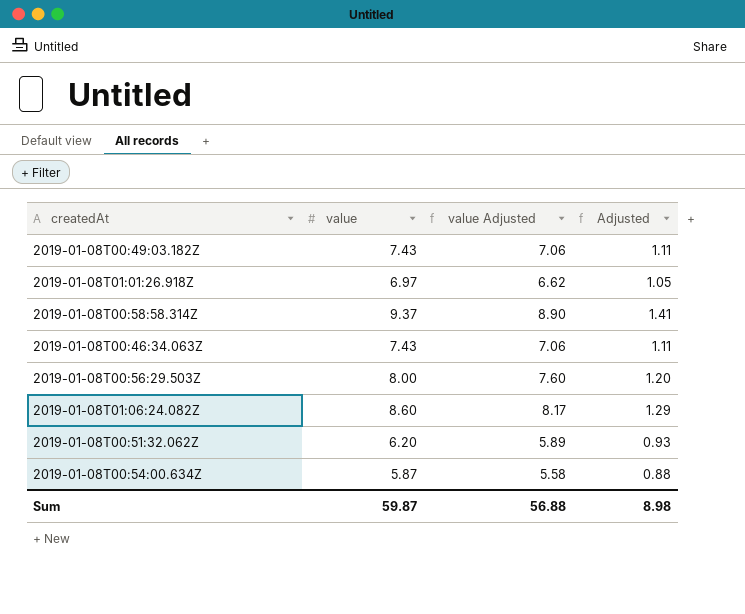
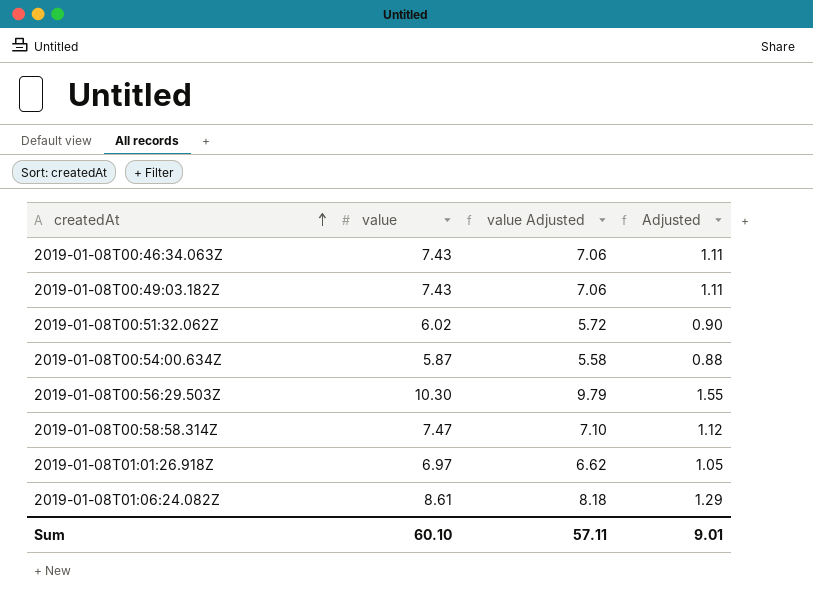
row order: none -> createdAt ascending
2019-01-08T00:51:32.062Z | value: 6.20 -> 6.02
2019-01-08T00:51:32.062Z | value Adjusted: 5.89 -> 5.72
2019-01-08T00:51:32.062Z | Adjusted: 0.93 -> 0.90
2019-01-08T00:56:29.503Z | value: 8.00 -> 10.30
2019-01-08T00:56:29.503Z | value Adjusted: 7.60 -> 9.79
2019-01-08T00:56:29.503Z | Adjusted: 1.20 -> 1.55
2019-01-08T00:58:58.314Z | value: 9.37 -> 7.47
2019-01-08T00:58:58.314Z | value Adjusted: 8.90 -> 7.10
2019-01-08T00:58:58.314Z | Adjusted: 1.41 -> 1.12
2019-01-08T01:06:24.082Z | value: 8.60 -> 8.61
2019-01-08T01:06:24.082Z | value Adjusted: 8.17 -> 8.18
Sum | value: 59.87 -> 60.10
Sum | value Adjusted: 56.88 -> 57.11
Sum | Adjusted: 8.98 -> 9.01

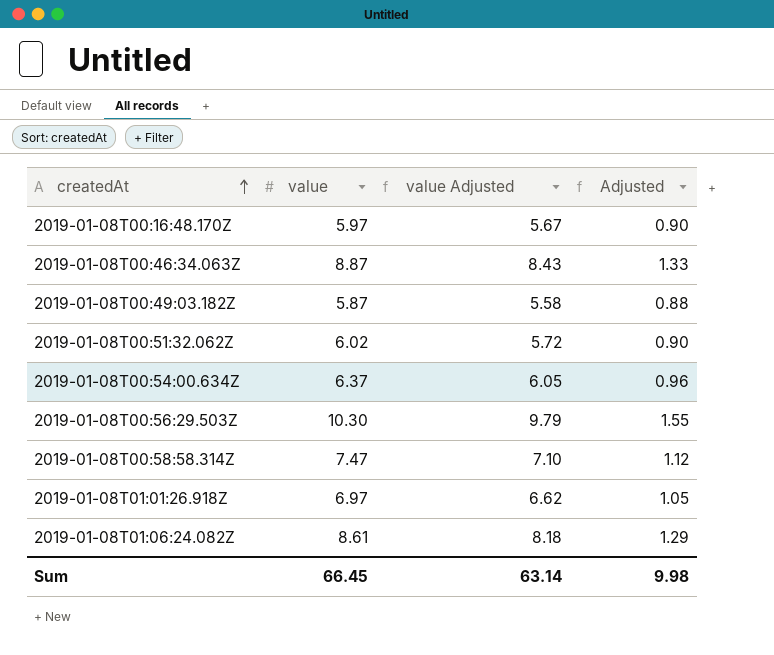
row 2019-01-08T00:16:48.170Z: none -> 5.97 | 5.67 | 0.90
2019-01-08T00:46:34.063Z | value: 7.43 -> 8.87
2019-01-08T00:46:34.063Z | value Adjusted: 7.06 -> 8.43
2019-01-08T00:46:34.063Z | Adjusted: 1.11 -> 1.33
2019-01-08T00:49:03.182Z | value: 7.43 -> 5.87
2019-01-08T00:49:03.182Z | value Adjusted: 7.06 -> 5.58
2019-01-08T00:49:03.182Z | Adjusted: 1.11 -> 0.88
2019-01-08T00:54:00.634Z | value: 5.87 -> 6.37
2019-01-08T00:54:00.634Z | value Adjusted: 5.58 -> 6.05
2019-01-08T00:54:00.634Z | Adjusted: 0.88 -> 0.96
Sum | value: 60.10 -> 66.45
Sum | value Adjusted: 57.11 -> 63.14
Sum | Adjusted: 9.01 -> 9.98

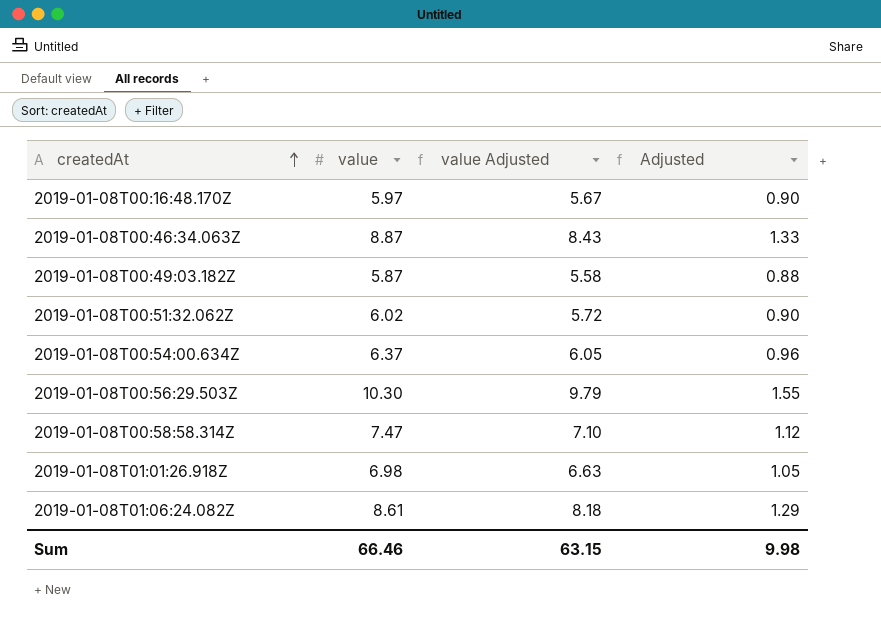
2019-01-08T01:01:26.918Z | value: 6.97 -> 6.98
2019-01-08T01:01:26.918Z | value Adjusted: 6.62 -> 6.63
Sum | value: 66.45 -> 66.46
Sum | value Adjusted: 63.14 -> 63.15

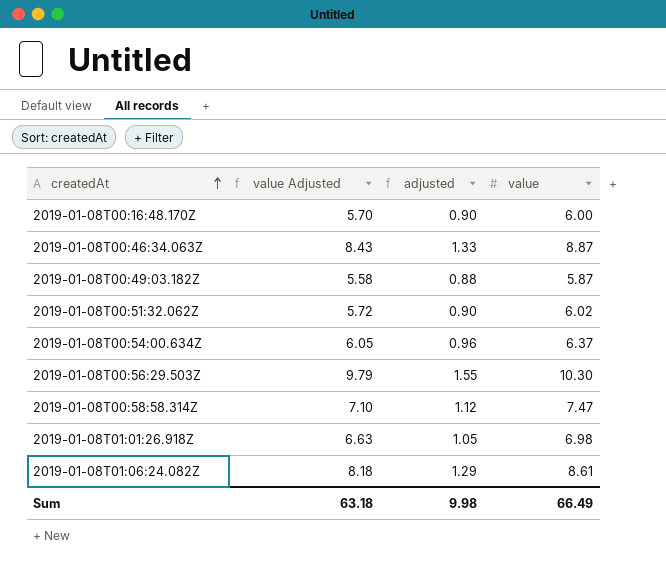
column name: Adjusted -> adjusted
column value | position: 2 -> 4
2019-01-08T00:16:48.170Z | value Adjusted: 5.67 -> 5.70
2019-01-08T00:16:48.170Z | value: 5.97 -> 6.00
Sum | value Adjusted: 63.15 -> 63.18
Sum | value: 66.46 -> 66.49

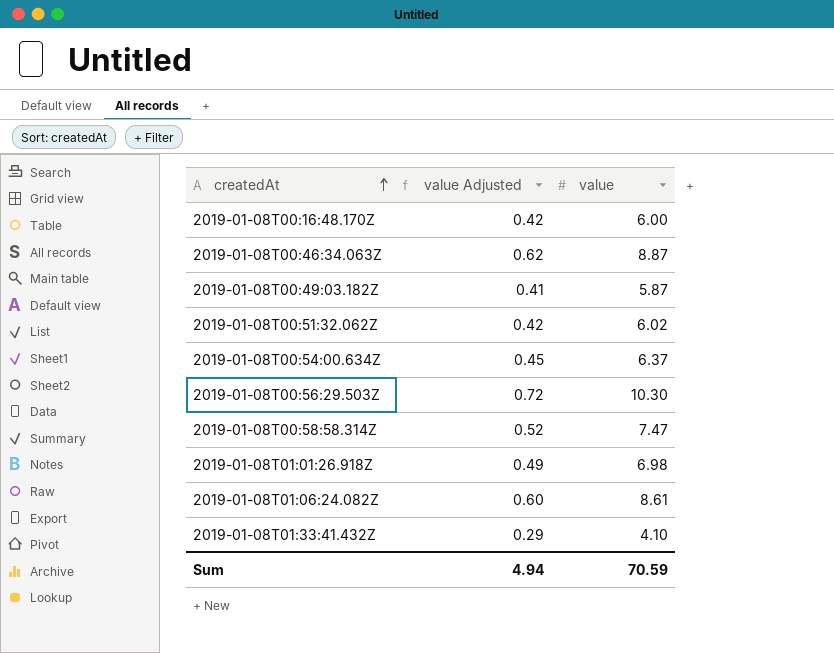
column adjusted | formula: [value] * 0.15 -> none
column value Adjusted | formula: [value] * 0.95 -> [value] * 0.07
row 2019-01-08T01:33:41.432Z: none -> 0.29 | 4.10
Sum | value Adjusted: 63.18 -> 4.94
Sum | value: 66.49 -> 70.59

